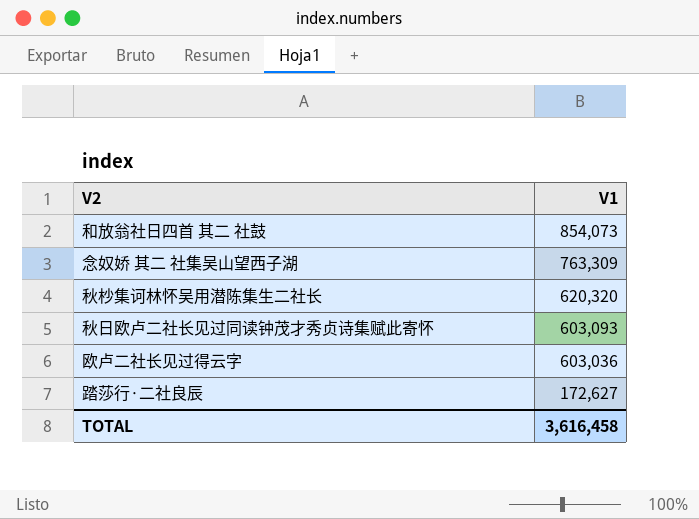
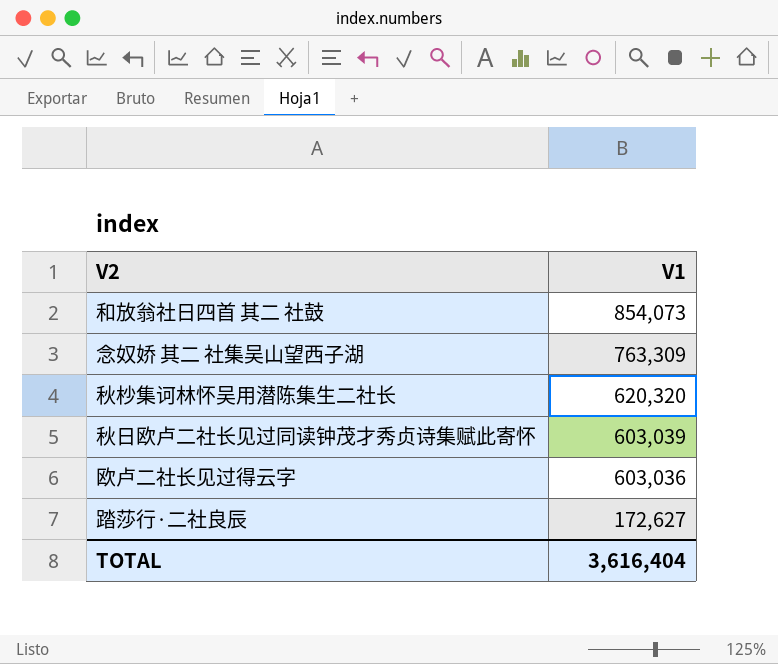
秋日欧卢二社长见过同读钟茂才秀贞诗集赋此寄怀 | V1: 603,093 -> 603,039
TOTAL | V1: 3,616,458 -> 3,616,404

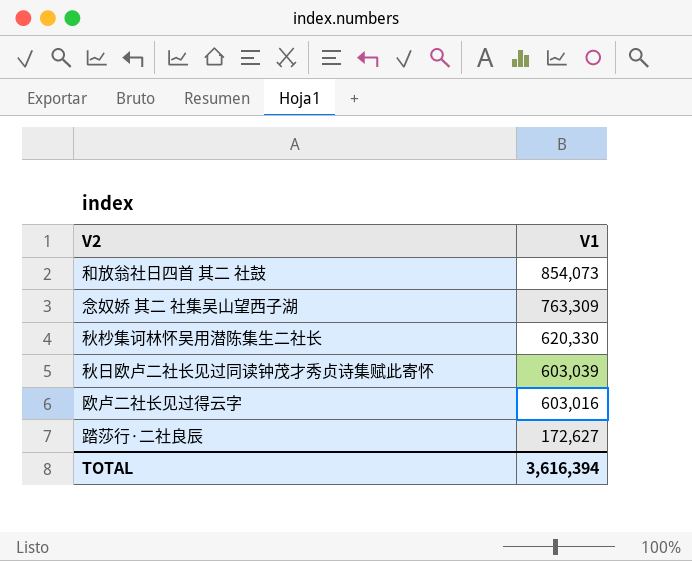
秋杪集诃林怀吴用潜陈集生二社长 | V1: 620,320 -> 620,330
欧卢二社长见过得云字 | V1: 603,036 -> 603,016
TOTAL | V1: 3,616,404 -> 3,616,394

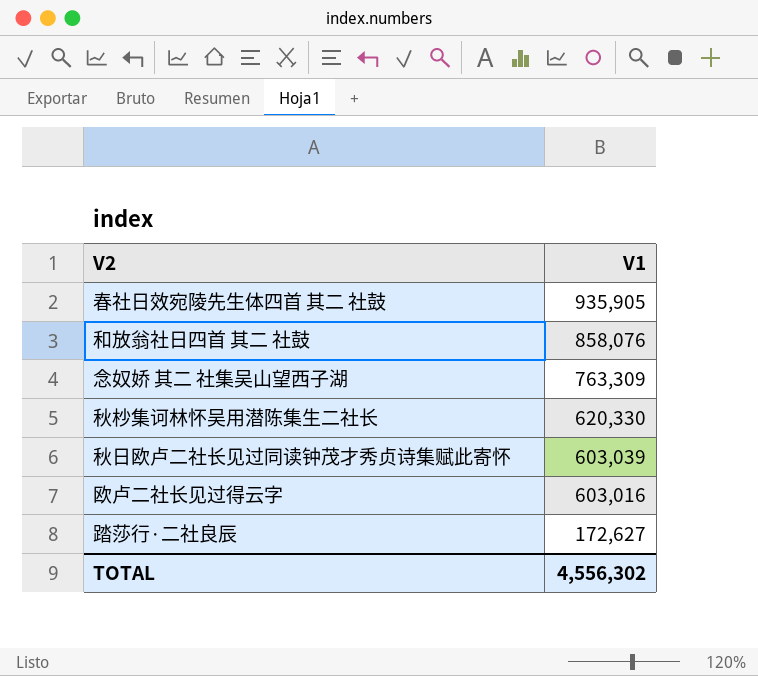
row 春社日效宛陵先生体四首 其二 社鼓: none -> 935,905
和放翁社日四首 其二 社鼓 | V1: 854,073 -> 858,076
TOTAL | V1: 3,616,394 -> 4,556,302

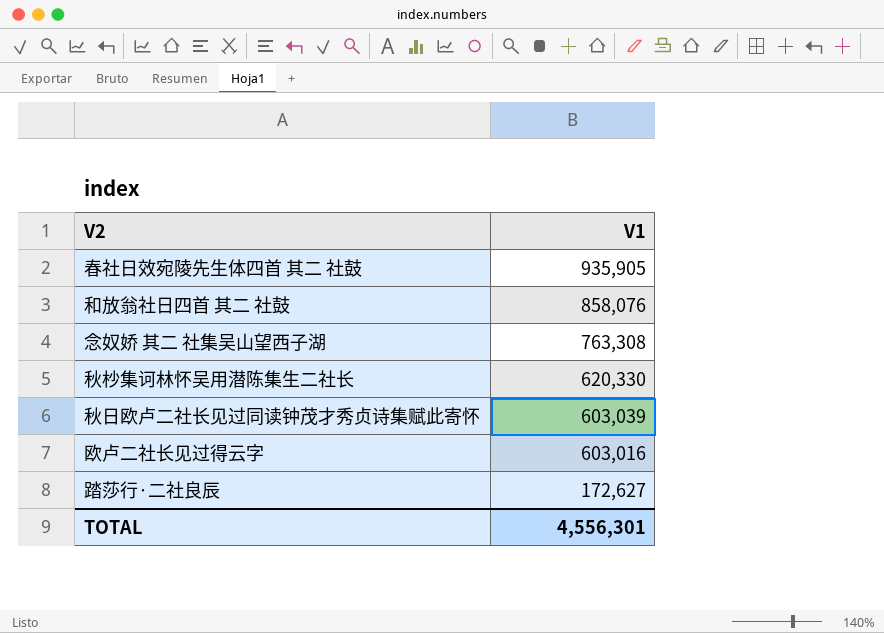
念奴娇 其二 社集吴山望西子湖 | V1: 763,309 -> 763,308
TOTAL | V1: 4,556,302 -> 4,556,301

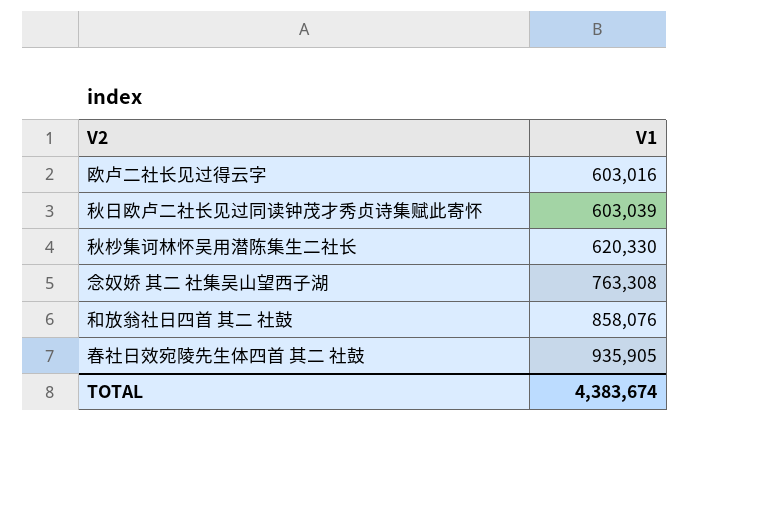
row order: V1 descending -> V1 ascending
row 踏莎行·二社良辰: 172,627 -> none
TOTAL | V1: 4,556,301 -> 4,383,674

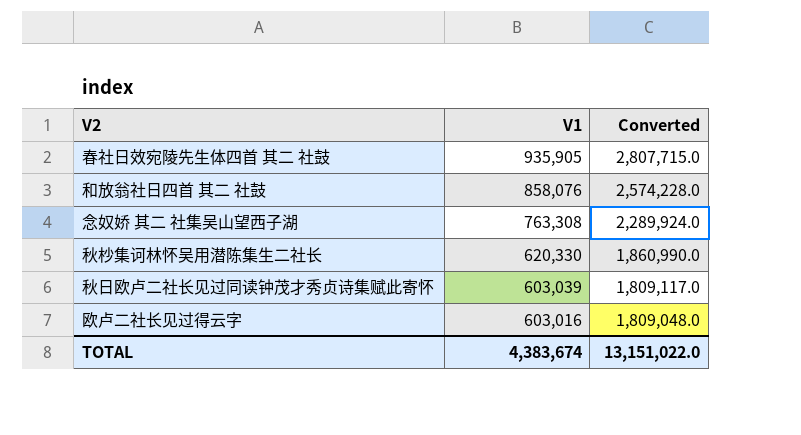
row order: V1 ascending -> V1 descending
column Converted | formula: none -> [V1] * 3

